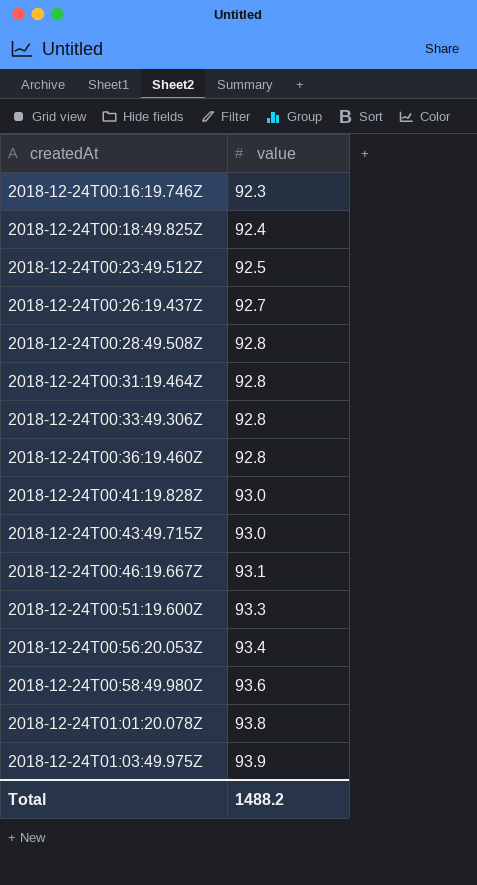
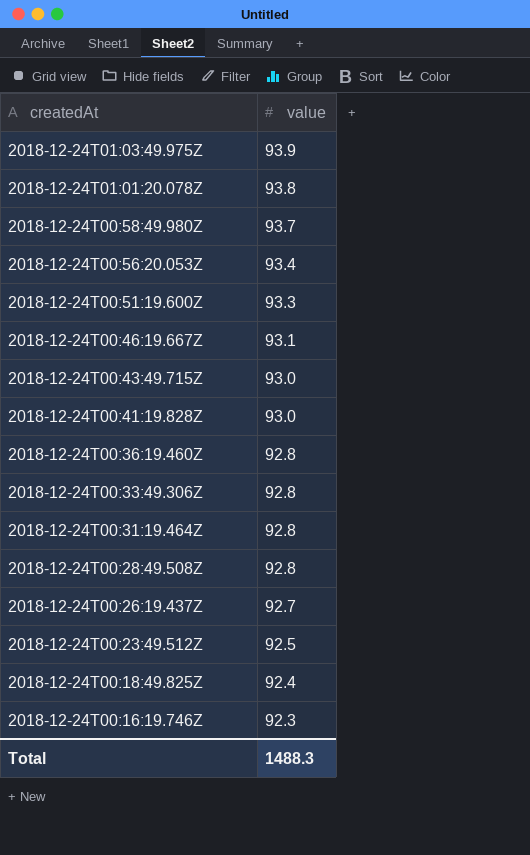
row order: createdAt ascending -> createdAt descending
2018-12-24T00:58:49.980Z | value: 93.6 -> 93.7
Total | value: 1488.2 -> 1488.3

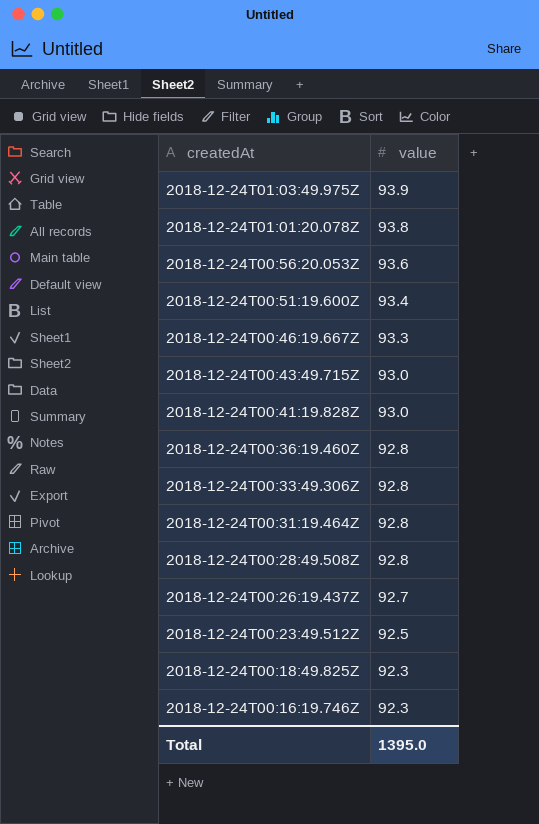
row 2018-12-24T00:58:49.980Z: 93.7 -> none
2018-12-24T00:56:20.053Z | value: 93.4 -> 93.6
2018-12-24T00:51:19.600Z | value: 93.3 -> 93.4
2018-12-24T00:46:19.667Z | value: 93.1 -> 93.3
2018-12-24T00:18:49.825Z | value: 92.4 -> 92.3
Total | value: 1488.3 -> 1395.0

